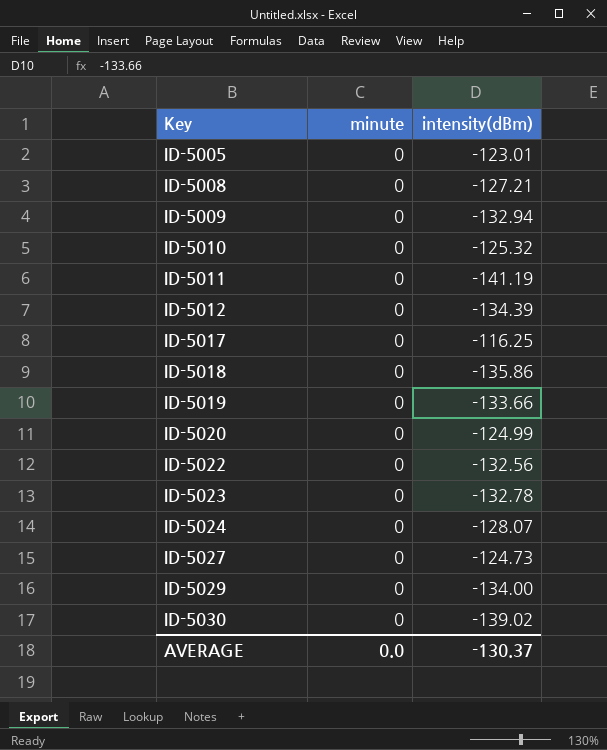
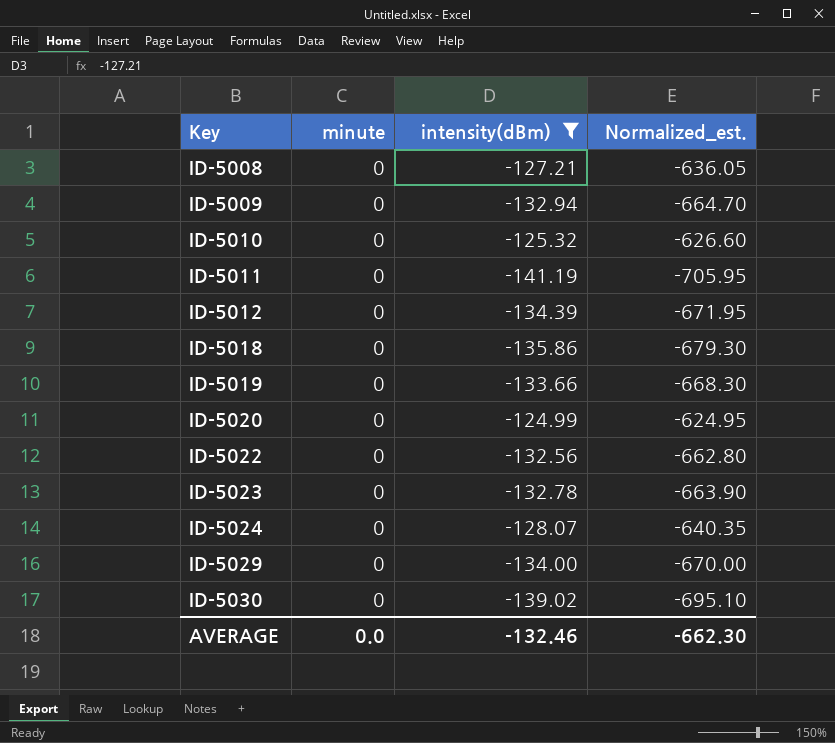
filter: none -> intensity(dBm) <= -124.99
column Normalized_est. | formula: none -> [intensity(dBm)] * 5
AVERAGE | intensity(dBm): -130.37 -> -132.46

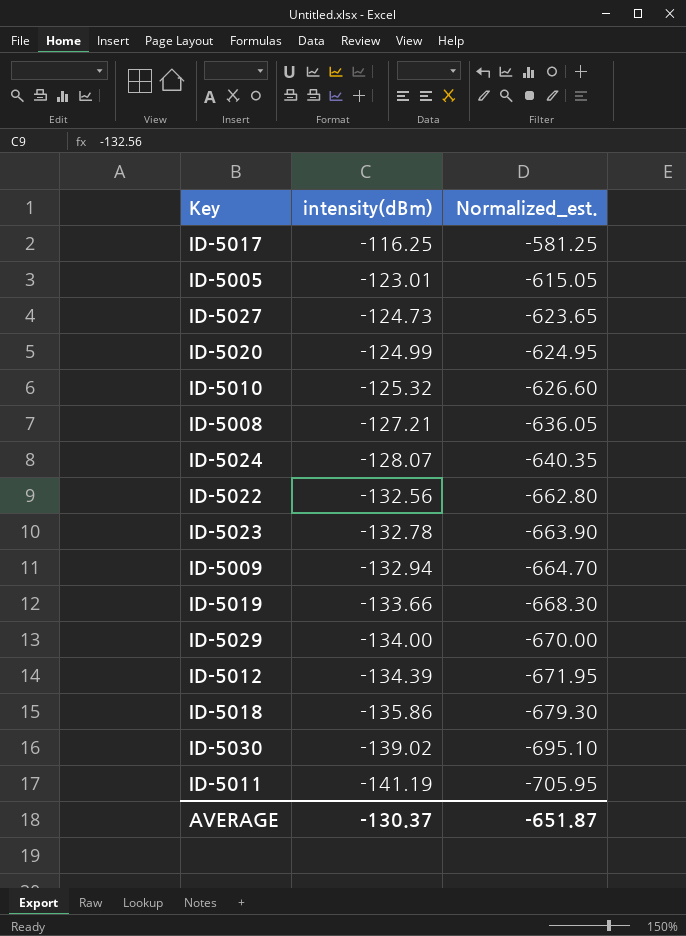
filter: intensity(dBm) <= -124.99 -> none
row order: Key ascending -> intensity(dBm) descending
column minute | position: 2 -> none
AVERAGE | intensity(dBm): -132.46 -> -130.37
AVERAGE | Normalized_est.: -662.30 -> -651.87

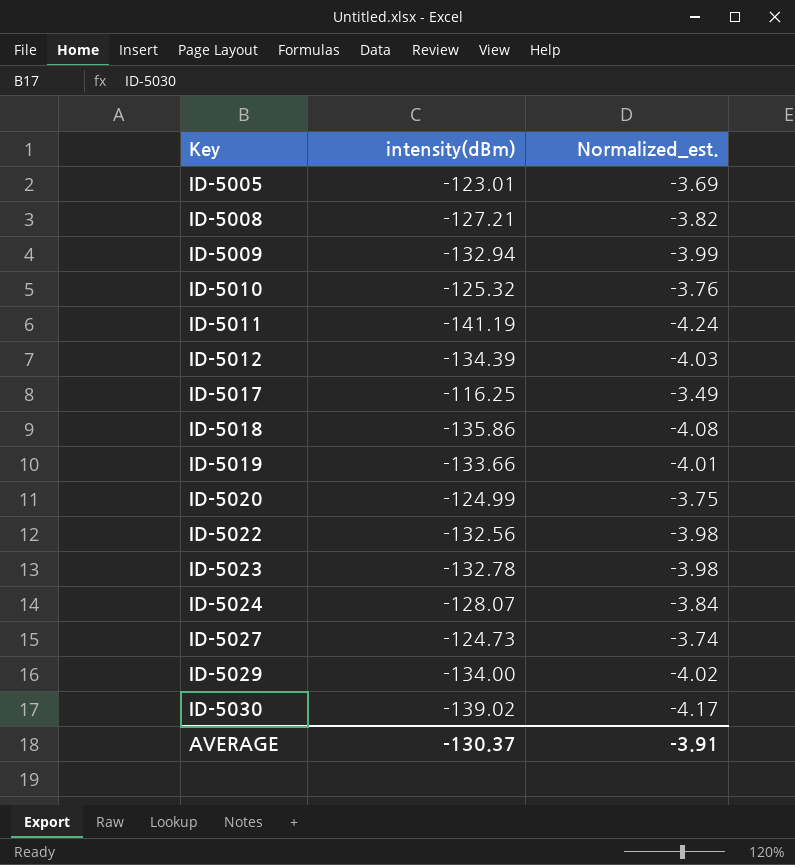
row order: intensity(dBm) descending -> Key ascending
column Normalized_est. | formula: [intensity(dBm)] * 5 -> [intensity(dBm)] * 0.03
AVERAGE | Normalized_est.: -651.87 -> -3.91

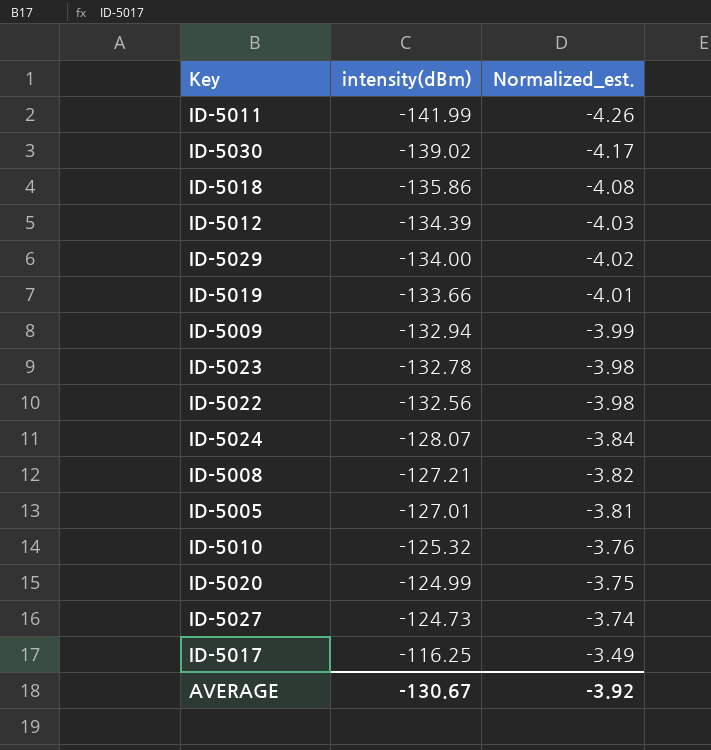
row order: Key ascending -> intensity(dBm) ascending
ID-5011 | intensity(dBm): -141.19 -> -141.99
ID-5011 | Normalized_est.: -4.24 -> -4.26
ID-5005 | intensity(dBm): -123.01 -> -127.01
ID-5005 | Normalized_est.: -3.69 -> -3.81
AVERAGE | intensity(dBm): -130.37 -> -130.67
AVERAGE | Normalized_est.: -3.91 -> -3.92

